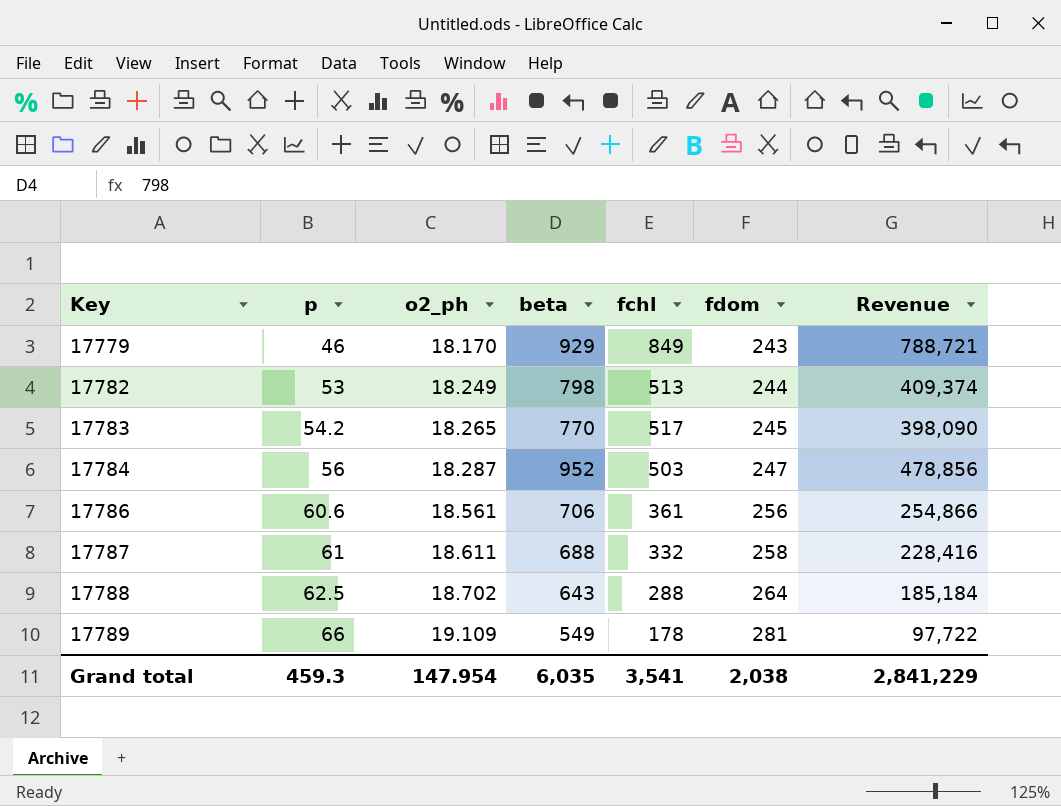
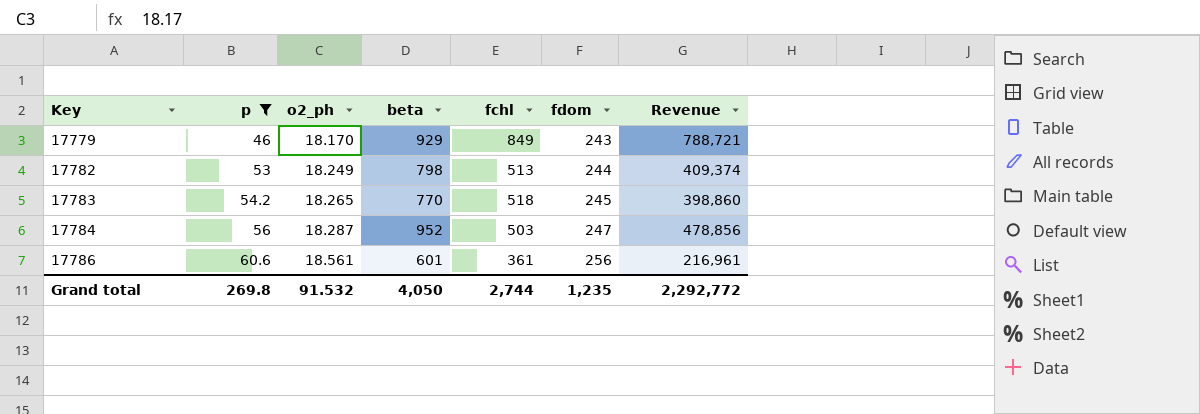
filter: none -> p <= 60.6
17783 | fchl: 517 -> 518
17783 | Revenue: 398,090 -> 398,860
17786 | beta: 706 -> 601
17786 | Revenue: 254,866 -> 216,961
Grand total | p: 459.3 -> 269.8
Grand total | o2_ph: 147.954 -> 91.532
Grand total | beta: 6,035 -> 4,050
Grand total | fchl: 3,541 -> 2,744
Grand total | fdom: 2,038 -> 1,235
Grand total | Revenue: 2,841,229 -> 2,292,772

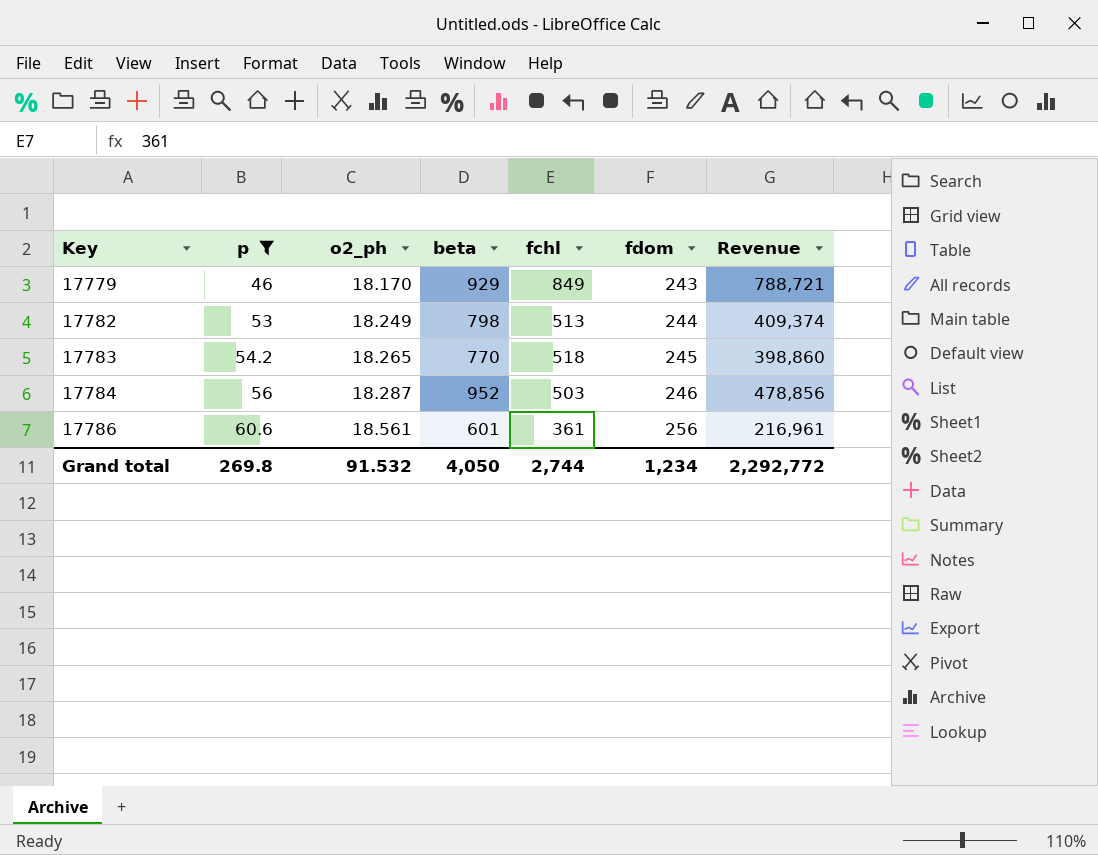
17784 | fdom: 247 -> 246
Grand total | fdom: 1,235 -> 1,234

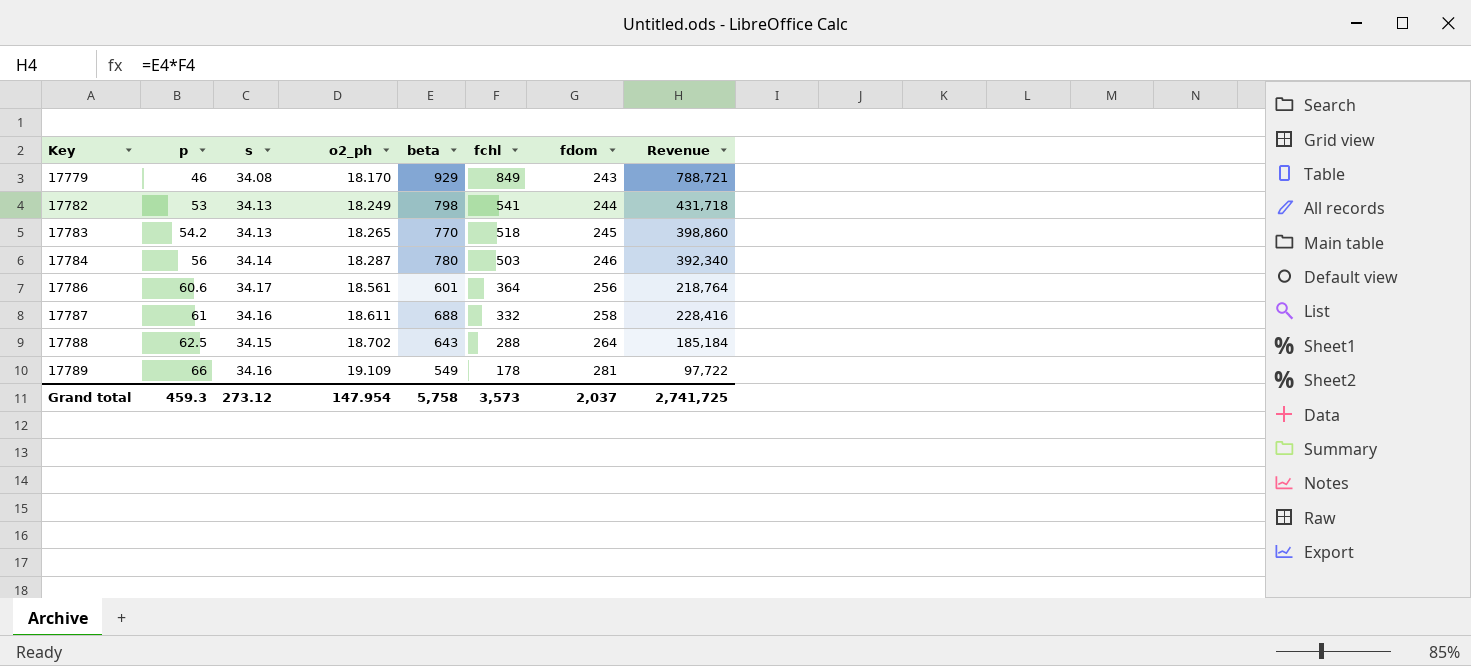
filter: p <= 60.6 -> none
column s | position: none -> 3
17782 | fchl: 513 -> 541
17782 | Revenue: 409,374 -> 431,718
17784 | beta: 952 -> 780
17784 | Revenue: 478,856 -> 392,340
17786 | fchl: 361 -> 364
17786 | Revenue: 216,961 -> 218,764
Grand total | p: 269.8 -> 459.3
Grand total | o2_ph: 91.532 -> 147.954
Grand total | beta: 4,050 -> 5,758
Grand total | fchl: 2,744 -> 3,573
Grand total | fdom: 1,234 -> 2,037
Grand total | Revenue: 2,292,772 -> 2,741,725

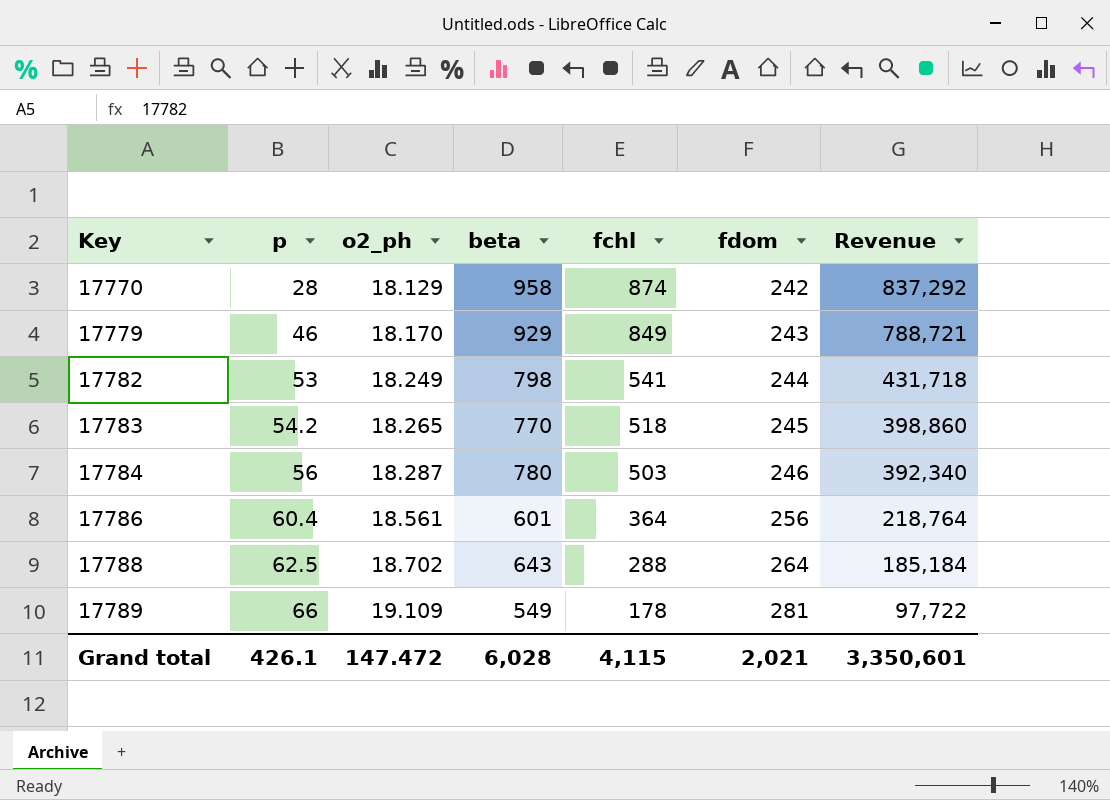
column s | position: 3 -> none
row 17787: 61 | 34.16 | 18.611 | 688 | 332 | 258 | 228,416 -> none
row 17770: none -> 28 | 18.129 | 958 | 874 | 242 | 837,292
17786 | p: 60.6 -> 60.4
Grand total | p: 459.3 -> 426.1
Grand total | o2_ph: 147.954 -> 147.472
Grand total | beta: 5,758 -> 6,028
Grand total | fchl: 3,573 -> 4,115
Grand total | fdom: 2,037 -> 2,021
Grand total | Revenue: 2,741,725 -> 3,350,601

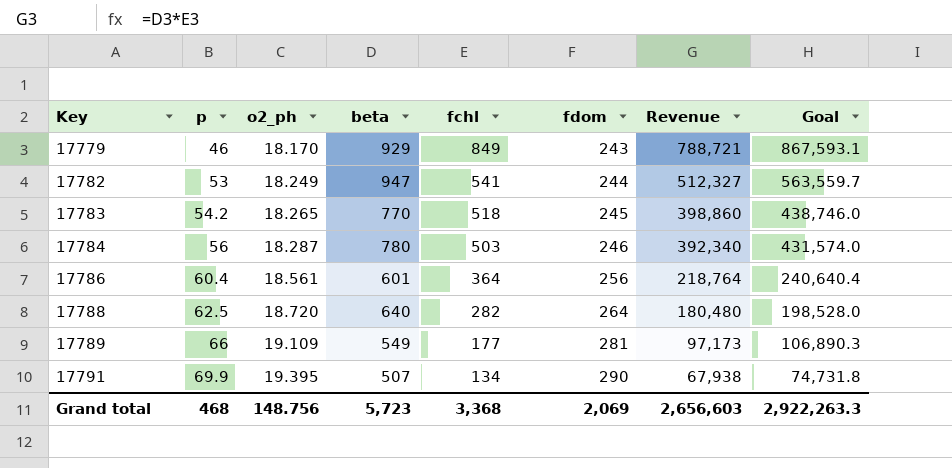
column Goal | formula: none -> [Revenue] * 1.1
row 17770: 28 | 18.129 | 958 | 874 | 242 | 837,292 -> none
17782 | beta: 798 -> 947
17782 | Revenue: 431,718 -> 512,327
17788 | o2_ph: 18.702 -> 18.720
17788 | beta: 643 -> 640
17788 | fchl: 288 -> 282
17788 | Revenue: 185,184 -> 180,480
17789 | fchl: 178 -> 177
17789 | Revenue: 97,722 -> 97,173
row 17791: none -> 69.9 | 19.395 | 507 | 134 | 290 | 67,938 | 74,731.8
Grand total | p: 426.1 -> 468
Grand total | o2_ph: 147.472 -> 148.756
Grand total | beta: 6,028 -> 5,723
Grand total | fchl: 4,115 -> 3,368
Grand total | fdom: 2,021 -> 2,069
Grand total | Revenue: 3,350,601 -> 2,656,603

